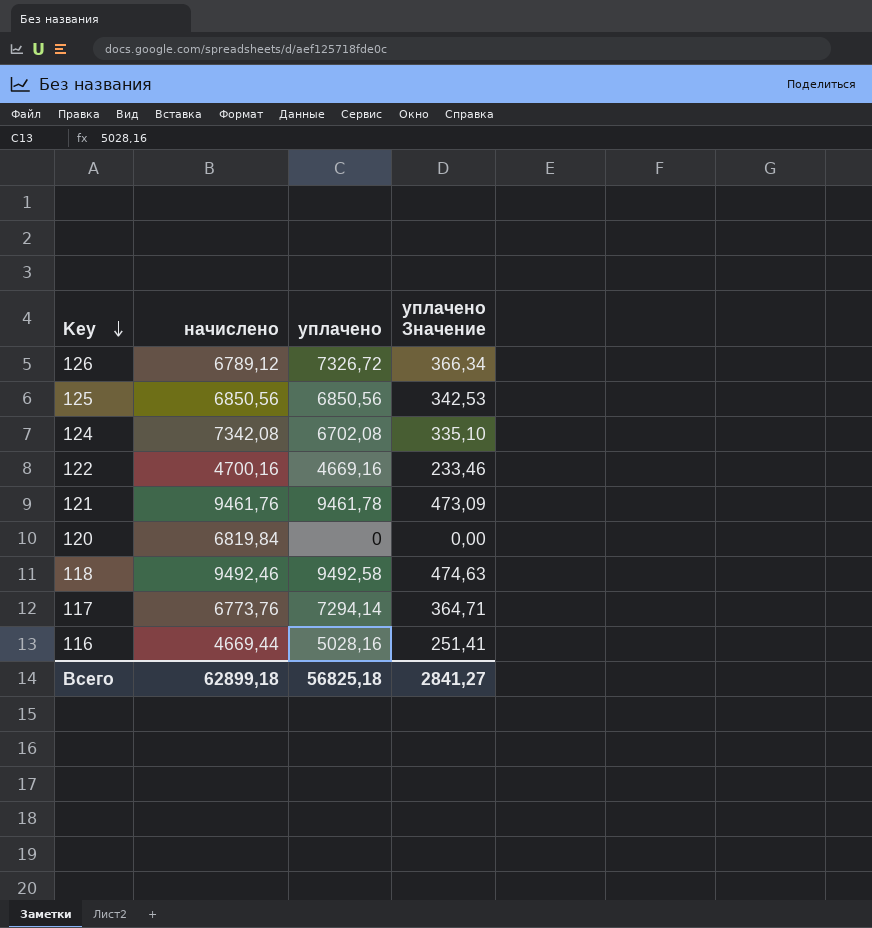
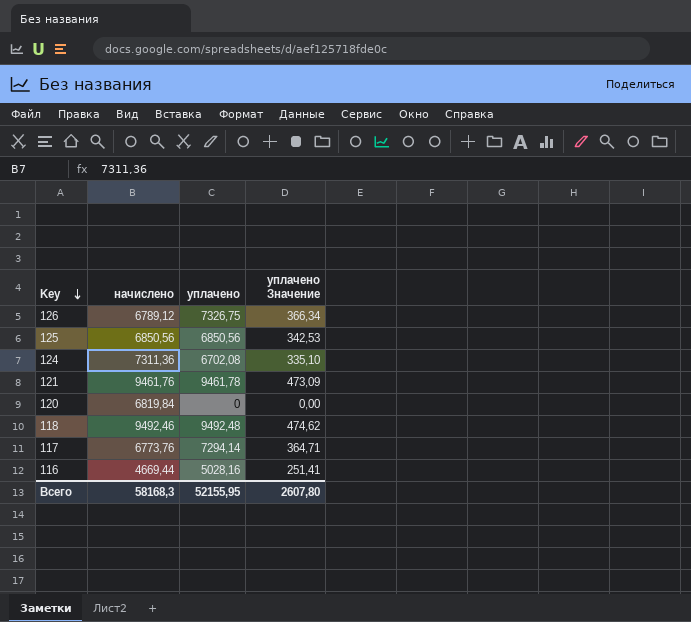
row 122: 4700,16 | 4669,16 | 233,46 -> none
126 | уплачено: 7326,72 -> 7326,75
124 | начислено: 7342,08 -> 7311,36
118 | уплачено: 9492,58 -> 9492,48
118 | уплачено Значение: 474,63 -> 474,62
Всего | начислено: 62899,18 -> 58168,3
Всего | уплачено: 56825,18 -> 52155,95
Всего | уплачено Значение: 2841,27 -> 2607,80

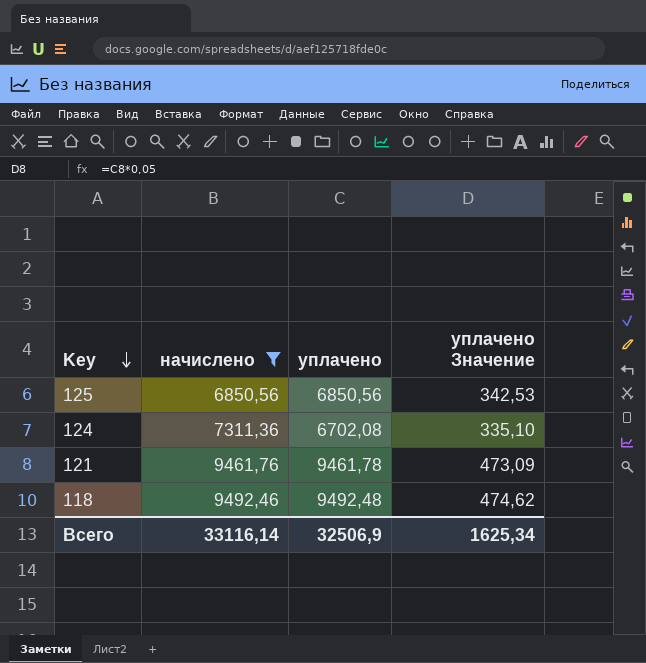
filter: none -> начислено >= 6850,56
Всего | начислено: 58168,3 -> 33116,14
Всего | уплачено: 52155,95 -> 32506,9
Всего | уплачено Значение: 2607,80 -> 1625,34

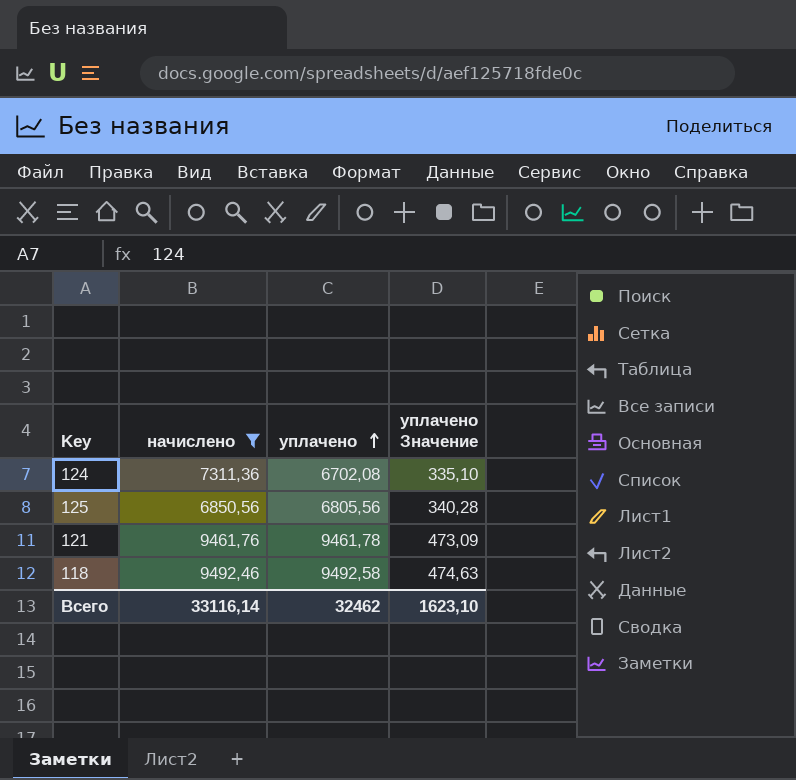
row order: Key descending -> уплачено ascending
125 | уплачено: 6850,56 -> 6805,56
125 | уплачено Значение: 342,53 -> 340,28
118 | уплачено: 9492,48 -> 9492,58
118 | уплачено Значение: 474,62 -> 474,63
Всего | уплачено: 32506,9 -> 32462
Всего | уплачено Значение: 1625,34 -> 1623,10

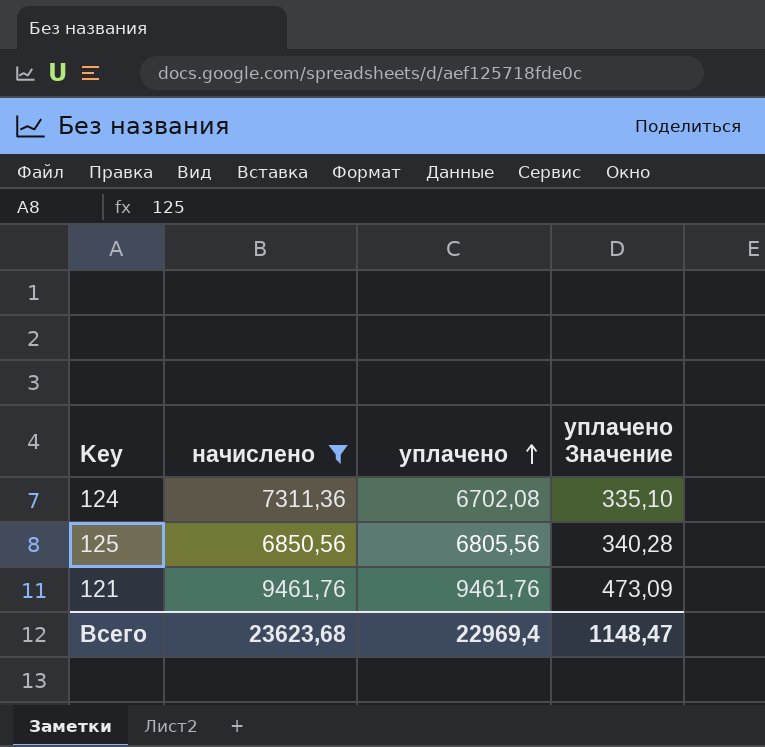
row 118: 9492,46 | 9492,58 | 474,63 -> none
121 | уплачено: 9461,78 -> 9461,76
Всего | начислено: 33116,14 -> 23623,68
Всего | уплачено: 32462 -> 22969,4
Всего | уплачено Значение: 1623,10 -> 1148,47

